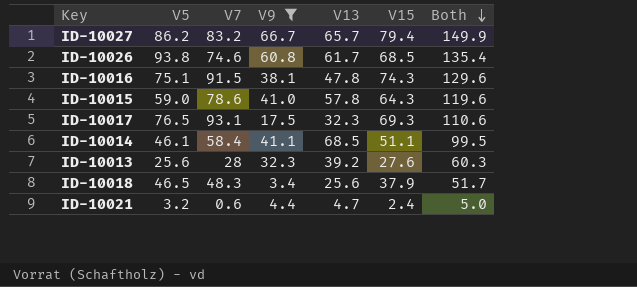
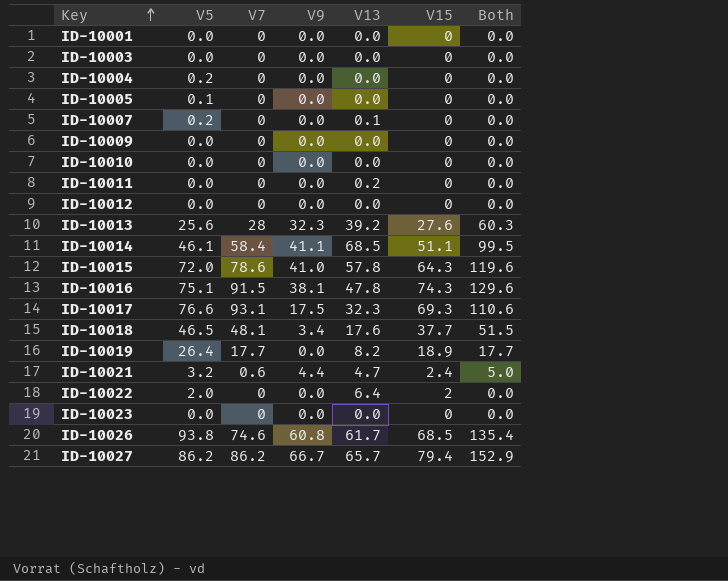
filter: V9 != 0.0 -> none
row order: Both descending -> Key ascending
ID-10015 | V5: 59.0 -> 72.0
ID-10017 | V5: 76.5 -> 76.6
ID-10018 | V7: 48.3 -> 48.1
ID-10018 | V13: 25.6 -> 17.6
ID-10018 | V15: 37.9 -> 37.7
ID-10018 | Both: 51.7 -> 51.5
ID-10027 | V7: 83.2 -> 86.2
ID-10027 | Both: 149.9 -> 152.9

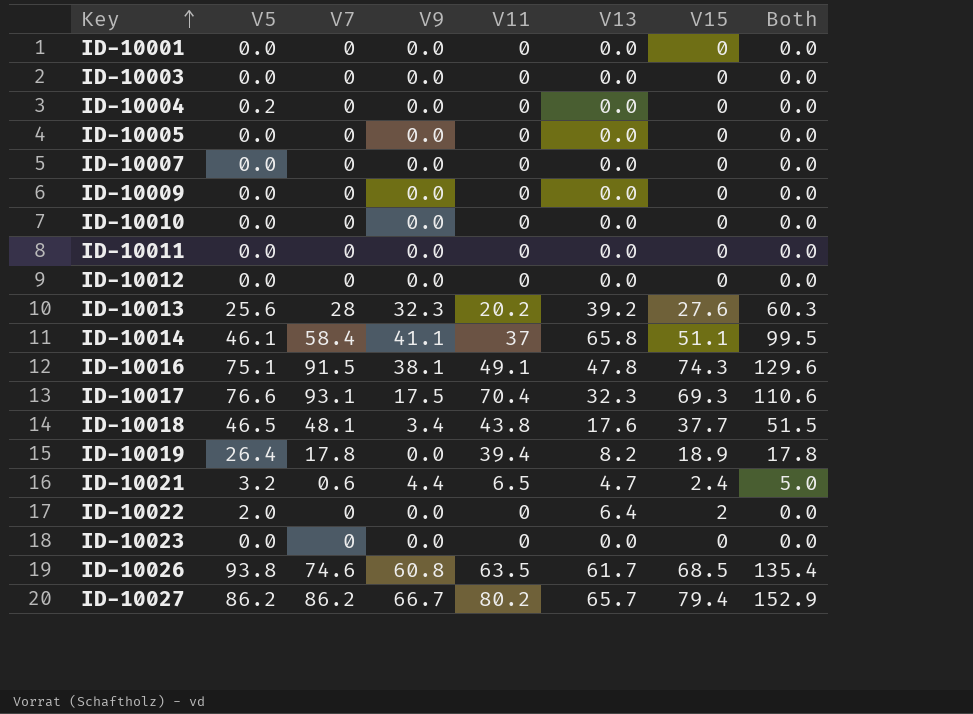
column V11 | position: none -> 5
row ID-10015: 72.0 | 78.6 | 41.0 | 57.8 | 64.3 | 119.6 -> none
ID-10005 | V5: 0.1 -> 0.0
ID-10007 | V5: 0.2 -> 0.0
ID-10007 | V13: 0.1 -> 0.0
ID-10011 | V13: 0.2 -> 0.0
ID-10014 | V13: 68.5 -> 65.8
ID-10019 | V7: 17.7 -> 17.8
ID-10019 | Both: 17.7 -> 17.8

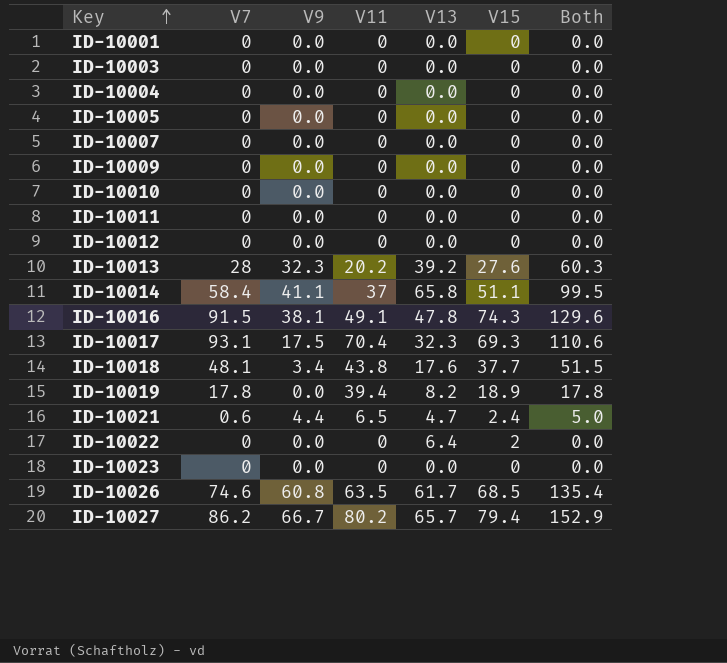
column V5 | position: 2 -> none

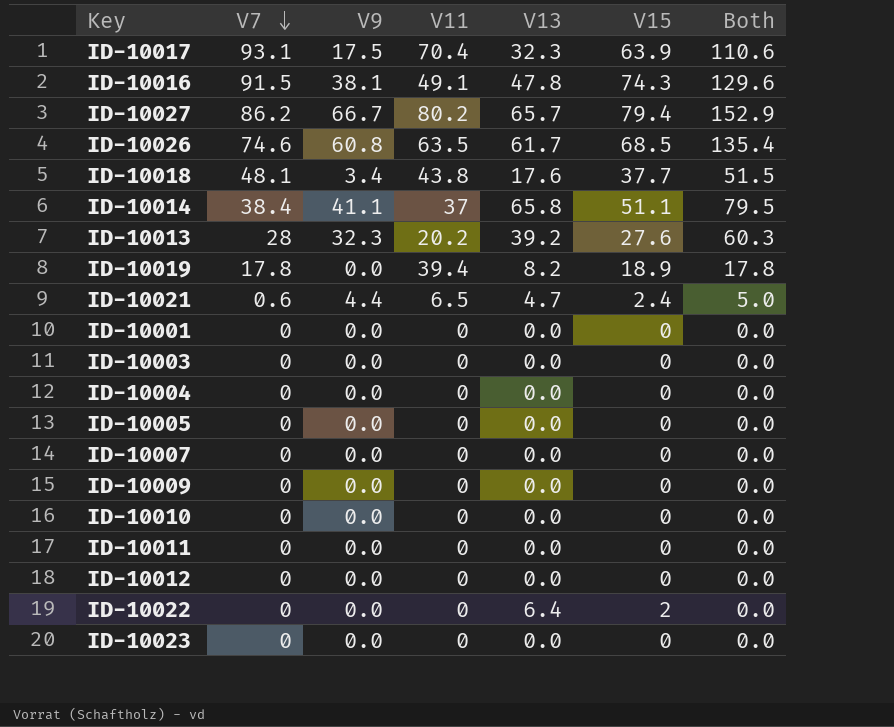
row order: Key ascending -> V7 descending
ID-10017 | V15: 69.3 -> 63.9
ID-10014 | V7: 58.4 -> 38.4
ID-10014 | Both: 99.5 -> 79.5

